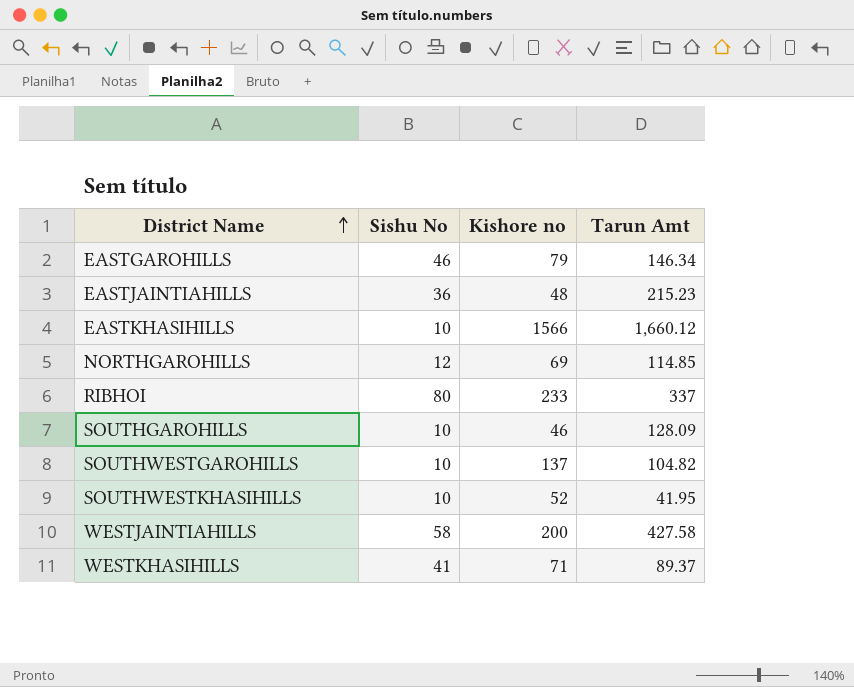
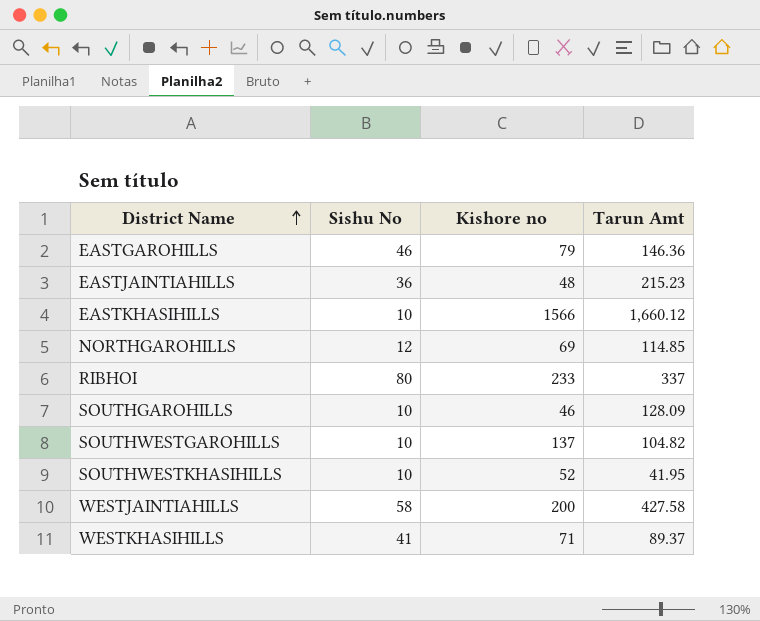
EASTGAROHILLS | Tarun Amt: 146.34 -> 146.36

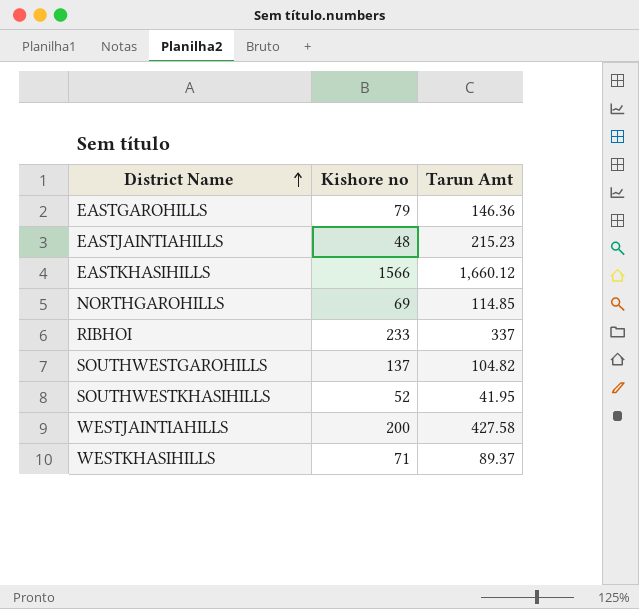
column Sishu No | position: 2 -> none
row SOUTHGAROHILLS: 10 | 46 | 128.09 -> none

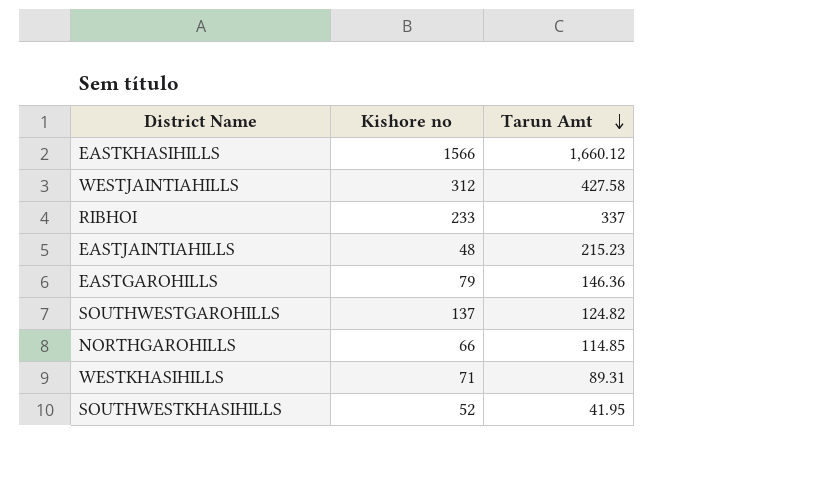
row order: District Name ascending -> Tarun Amt descending
WESTJAINTIAHILLS | Kishore no: 200 -> 312
SOUTHWESTGAROHILLS | Tarun Amt: 104.82 -> 124.82
NORTHGAROHILLS | Kishore no: 69 -> 66
WESTKHASIHILLS | Tarun Amt: 89.37 -> 89.31

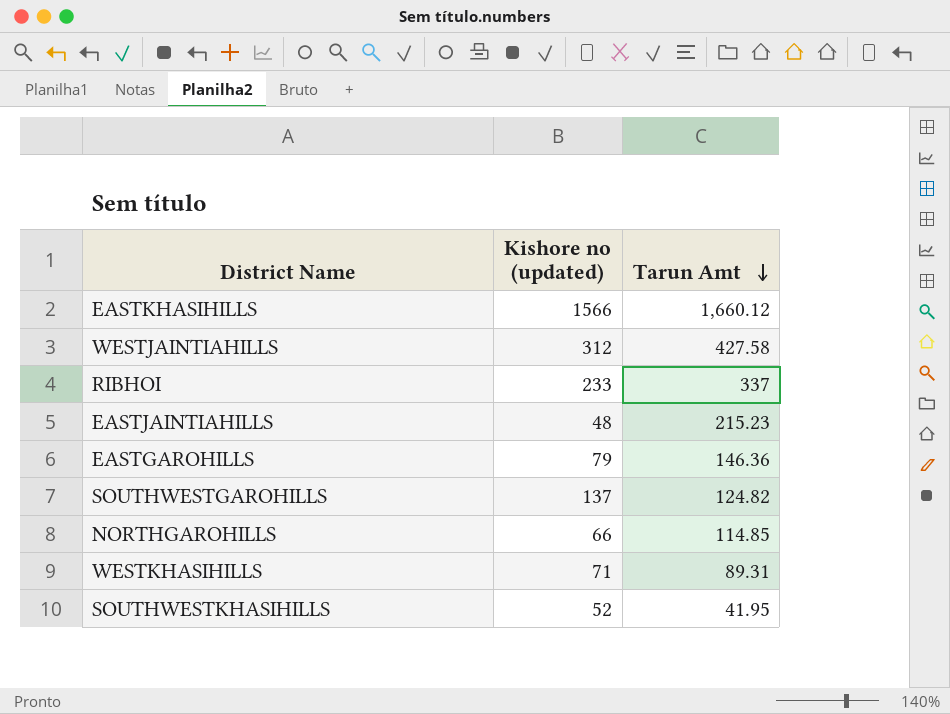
column name: Kishore no -> Kishore no (updated)

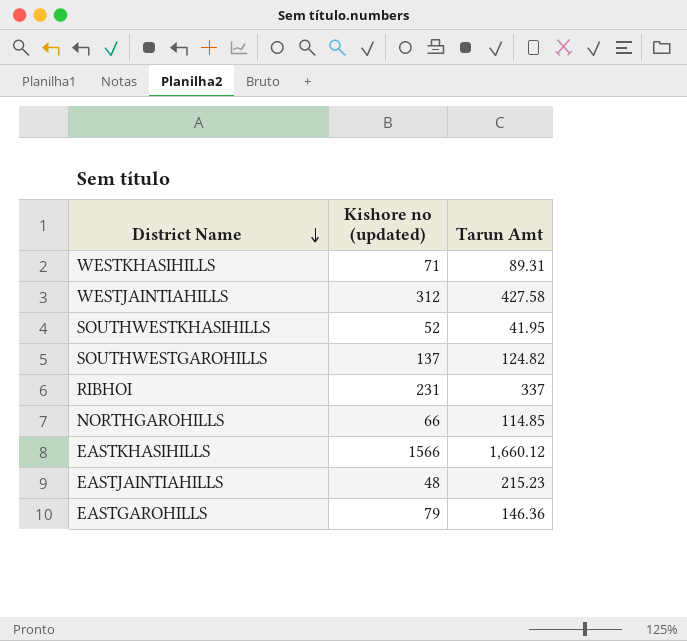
row order: Tarun Amt descending -> District Name descending
RIBHOI | Kishore no (updated): 233 -> 231

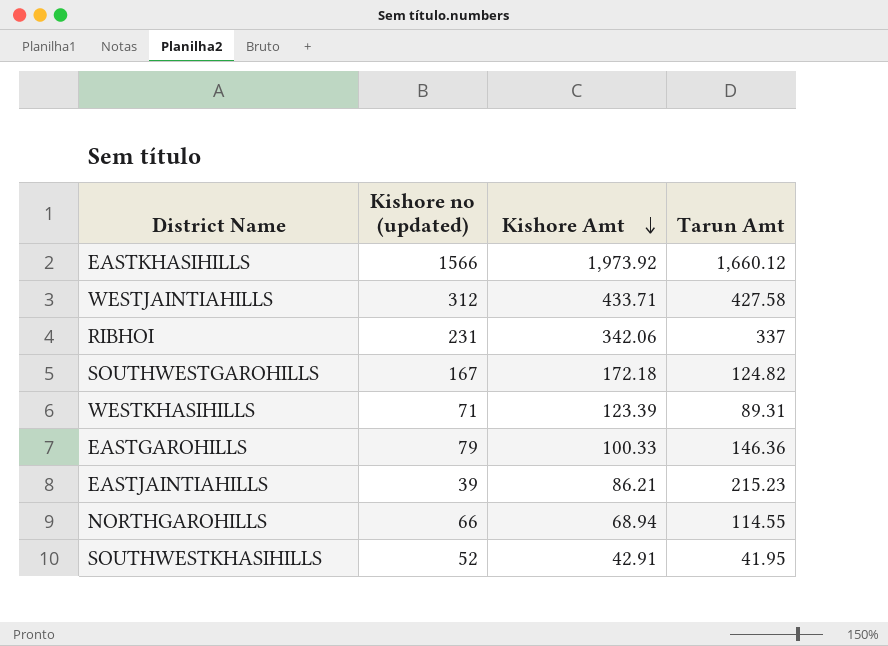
row order: District Name descending -> Kishore Amt descending
column Kishore Amt | position: none -> 3
SOUTHWESTGAROHILLS | Kishore no (updated): 137 -> 167
EASTJAINTIAHILLS | Kishore no (updated): 48 -> 39
NORTHGAROHILLS | Tarun Amt: 114.85 -> 114.55

